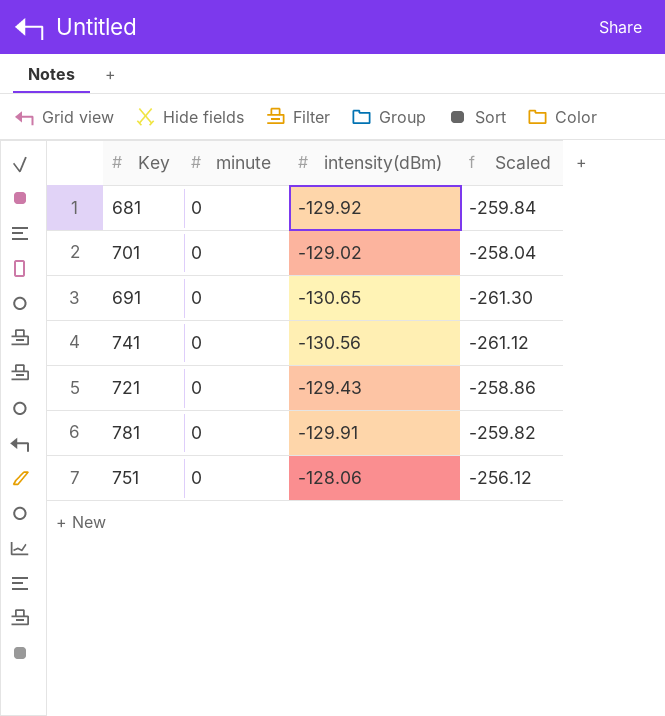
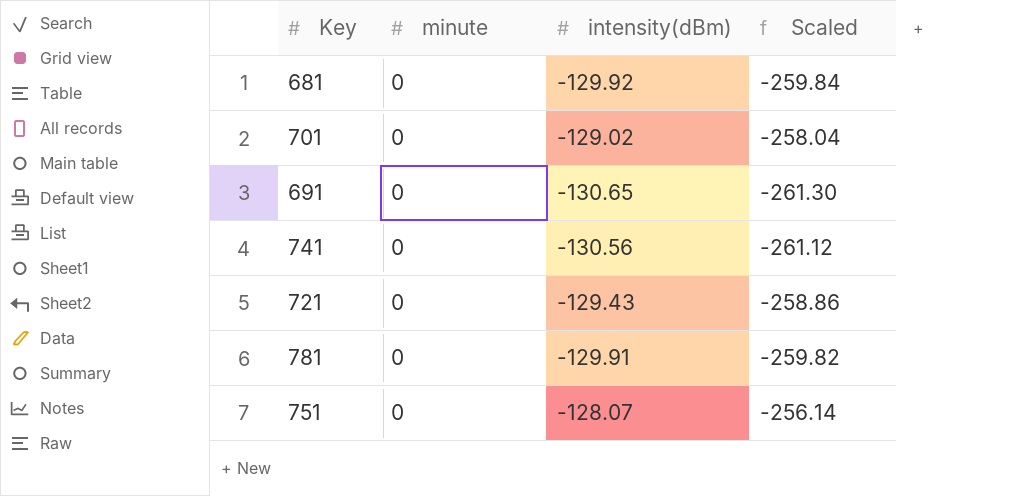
751 | intensity(dBm): -128.06 -> -128.07
751 | Scaled: -256.12 -> -256.14

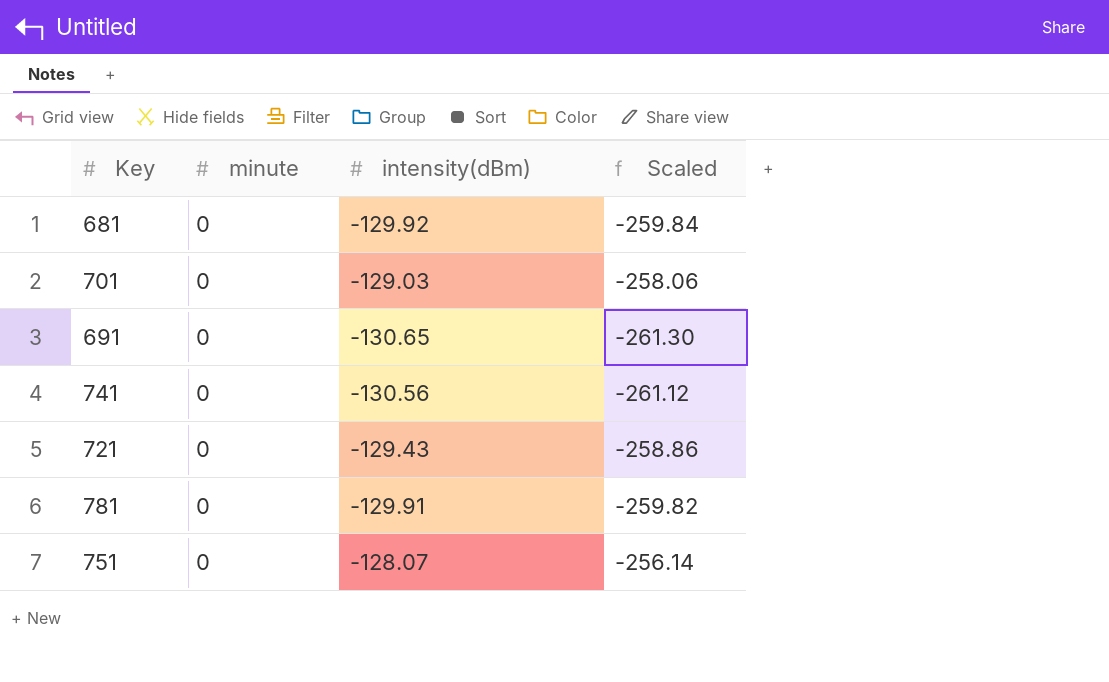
701 | intensity(dBm): -129.02 -> -129.03
701 | Scaled: -258.04 -> -258.06

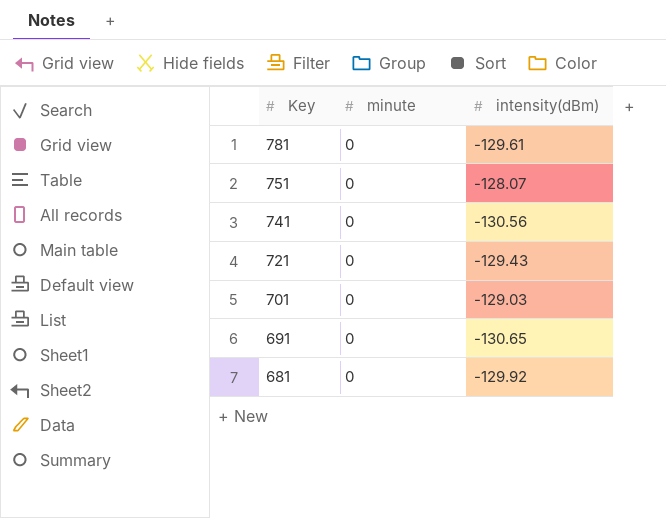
row order: none -> Key descending
column Scaled | formula: [intensity(dBm)] * 2 -> none
781 | intensity(dBm): -129.91 -> -129.61

